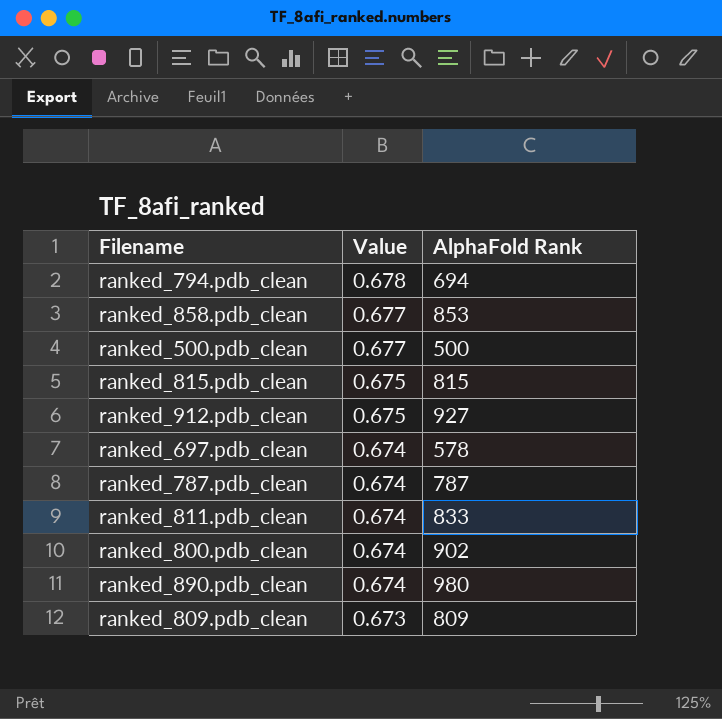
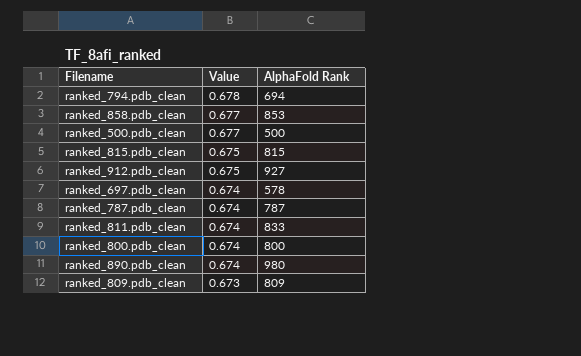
ranked_800.pdb_clean | AlphaFold Rank: 902 -> 800

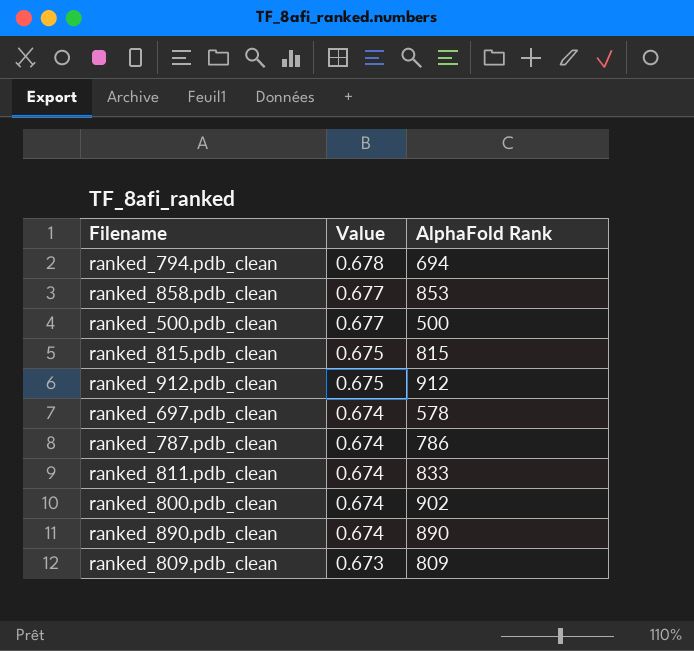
ranked_912.pdb_clean | AlphaFold Rank: 927 -> 912
ranked_787.pdb_clean | AlphaFold Rank: 787 -> 786
ranked_800.pdb_clean | AlphaFold Rank: 800 -> 902
ranked_890.pdb_clean | AlphaFold Rank: 980 -> 890

